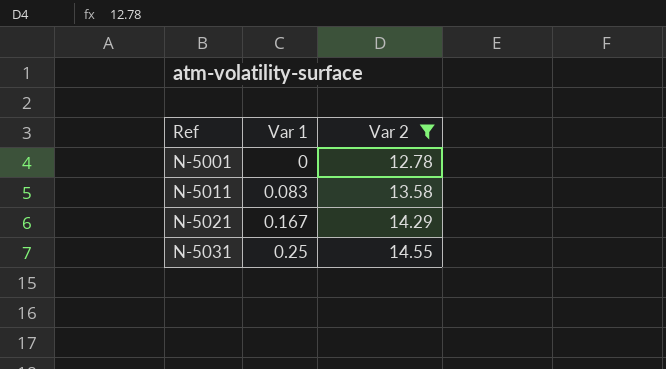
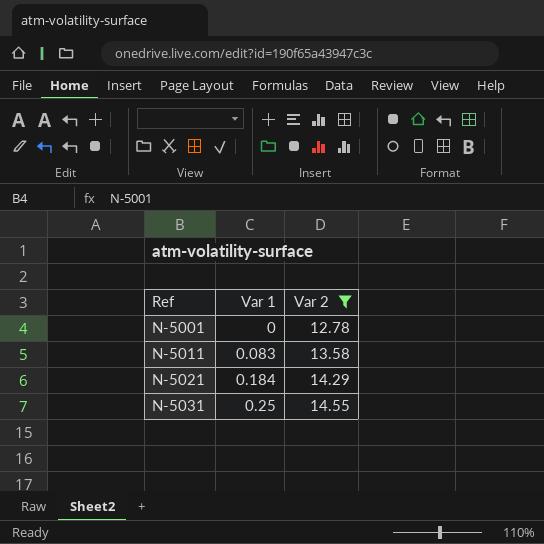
N-5021 | Var 1: 0.167 -> 0.184

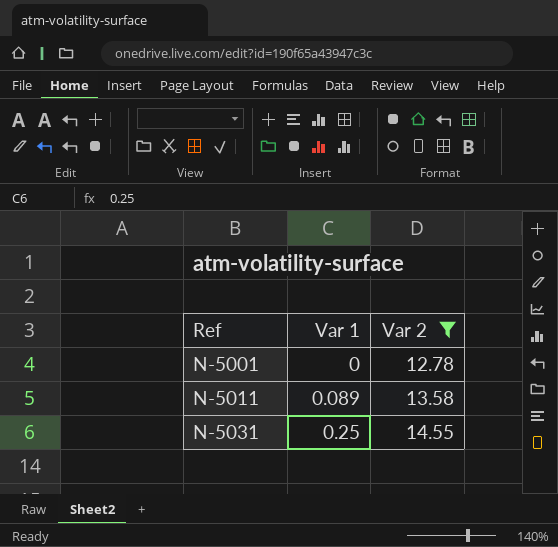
row N-5021: 0.184 | 14.29 -> none
N-5011 | Var 1: 0.083 -> 0.089

